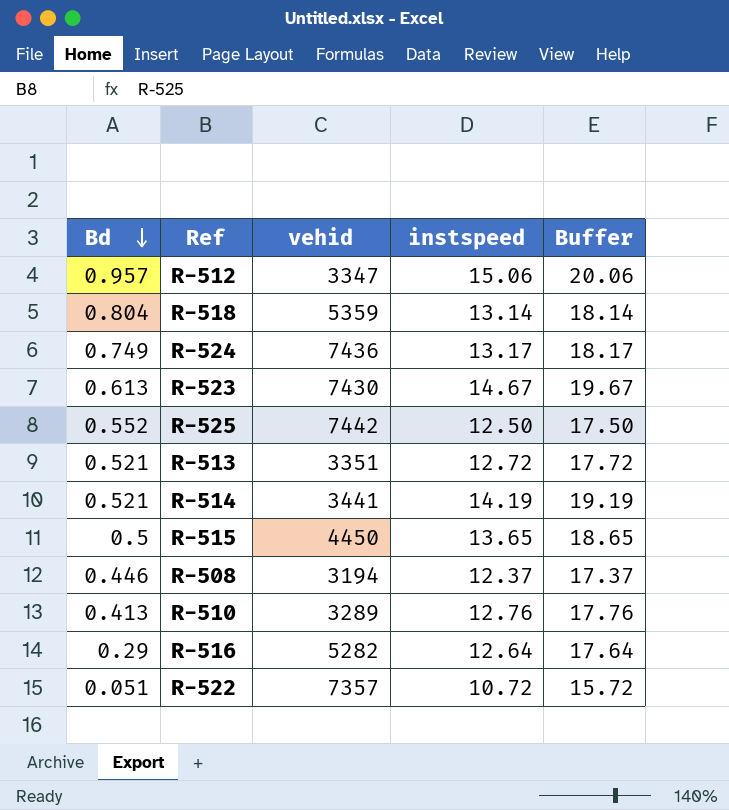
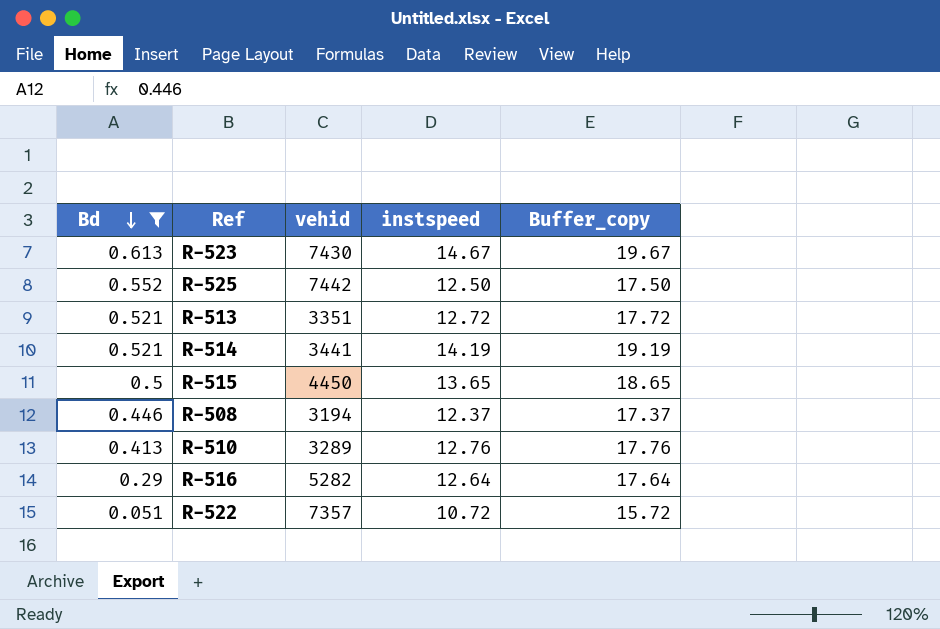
filter: none -> Bd <= 0.613
column name: Buffer -> Buffer_copy

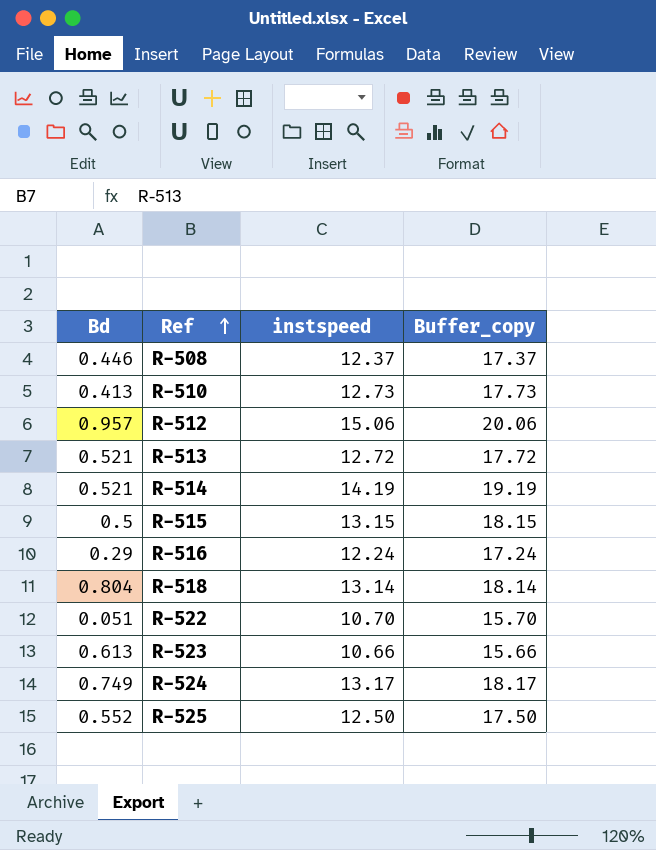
filter: Bd <= 0.613 -> none
row order: Bd descending -> Ref ascending
column vehid | position: 3 -> none
R-510 | instspeed: 12.76 -> 12.73
R-510 | Buffer_copy: 17.76 -> 17.73
R-515 | instspeed: 13.65 -> 13.15
R-515 | Buffer_copy: 18.65 -> 18.15
R-516 | instspeed: 12.64 -> 12.24
R-516 | Buffer_copy: 17.64 -> 17.24
R-522 | instspeed: 10.72 -> 10.70
R-522 | Buffer_copy: 15.72 -> 15.70
R-523 | instspeed: 14.67 -> 10.66
R-523 | Buffer_copy: 19.67 -> 15.66

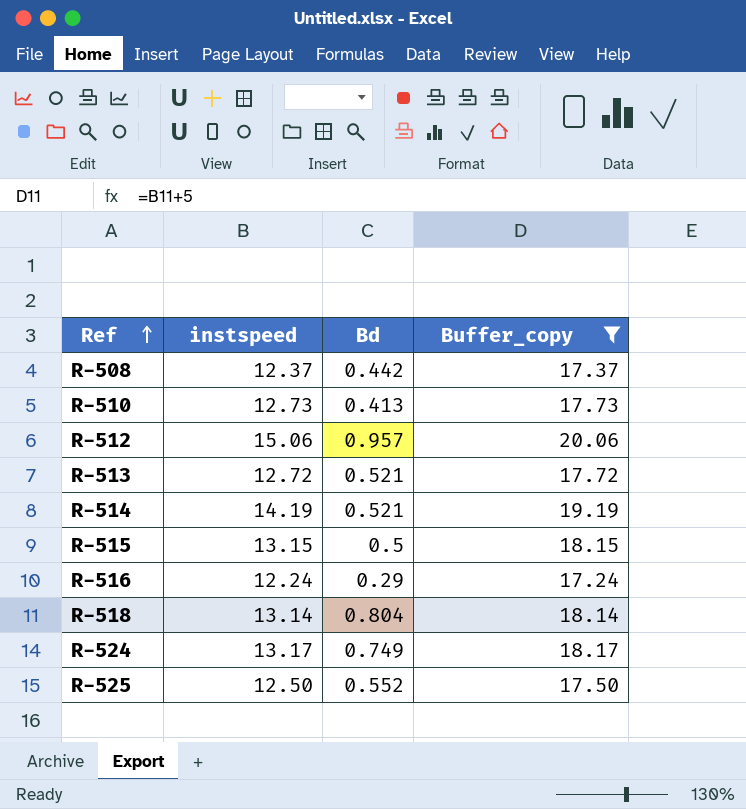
filter: none -> Buffer_copy >= 17.24
column Bd | position: 1 -> 3
R-508 | Bd: 0.446 -> 0.442

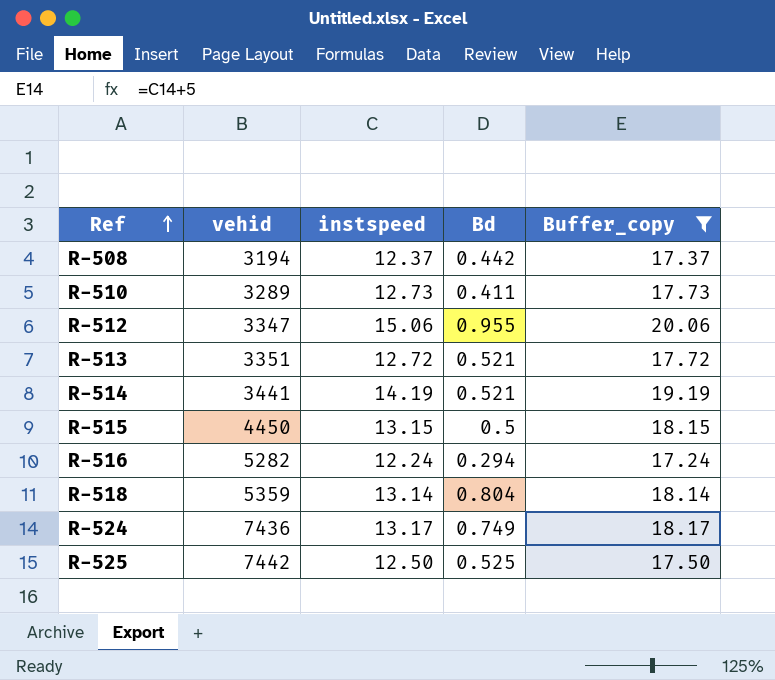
column vehid | position: none -> 2
R-510 | Bd: 0.413 -> 0.411
R-512 | Bd: 0.957 -> 0.955
R-516 | Bd: 0.29 -> 0.294
R-525 | Bd: 0.552 -> 0.525

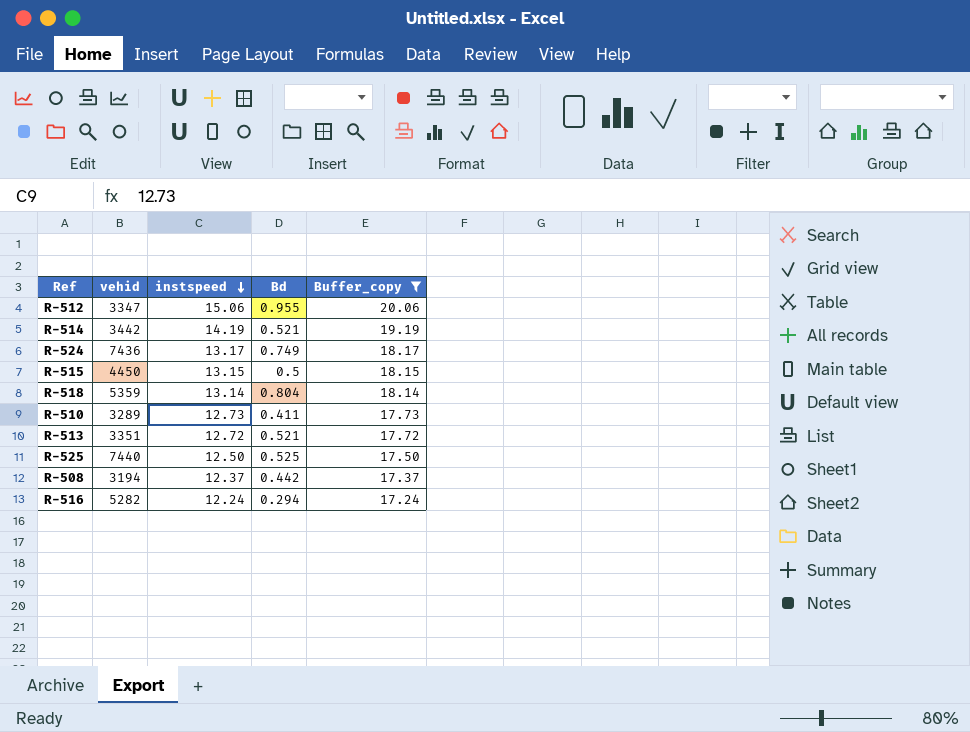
row order: Ref ascending -> instspeed descending
R-514 | vehid: 3441 -> 3442
R-525 | vehid: 7442 -> 7440

